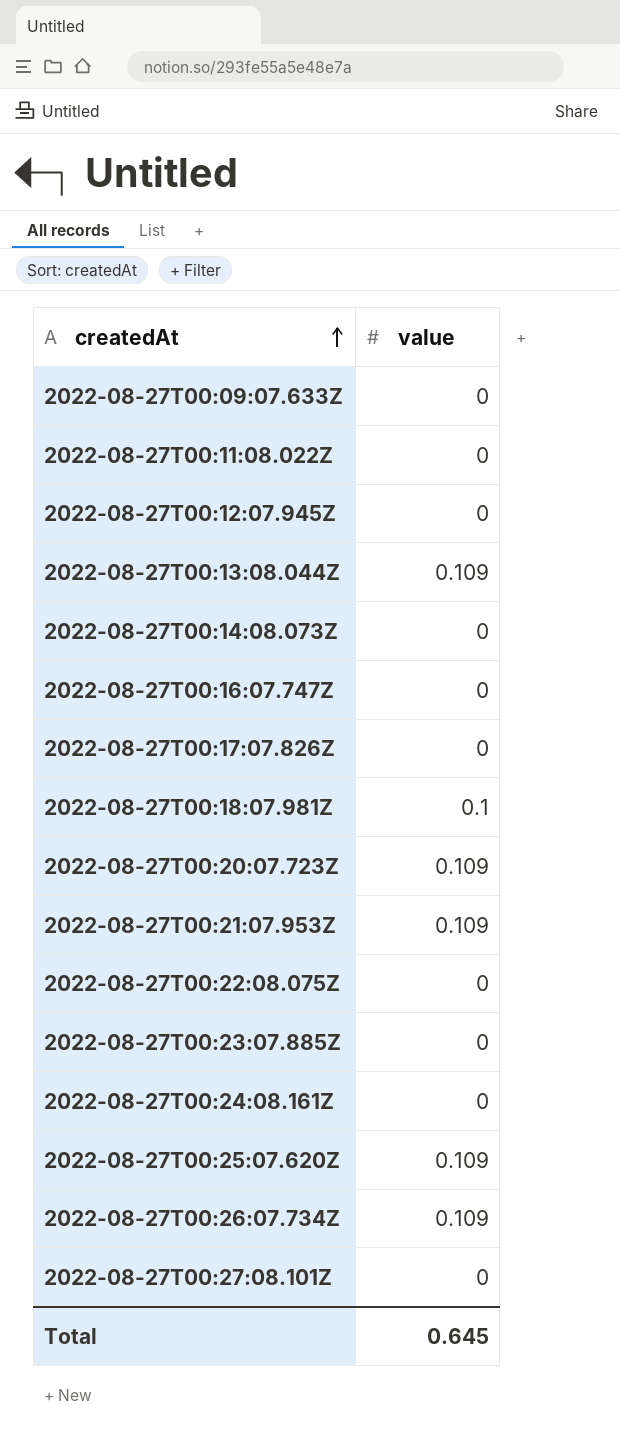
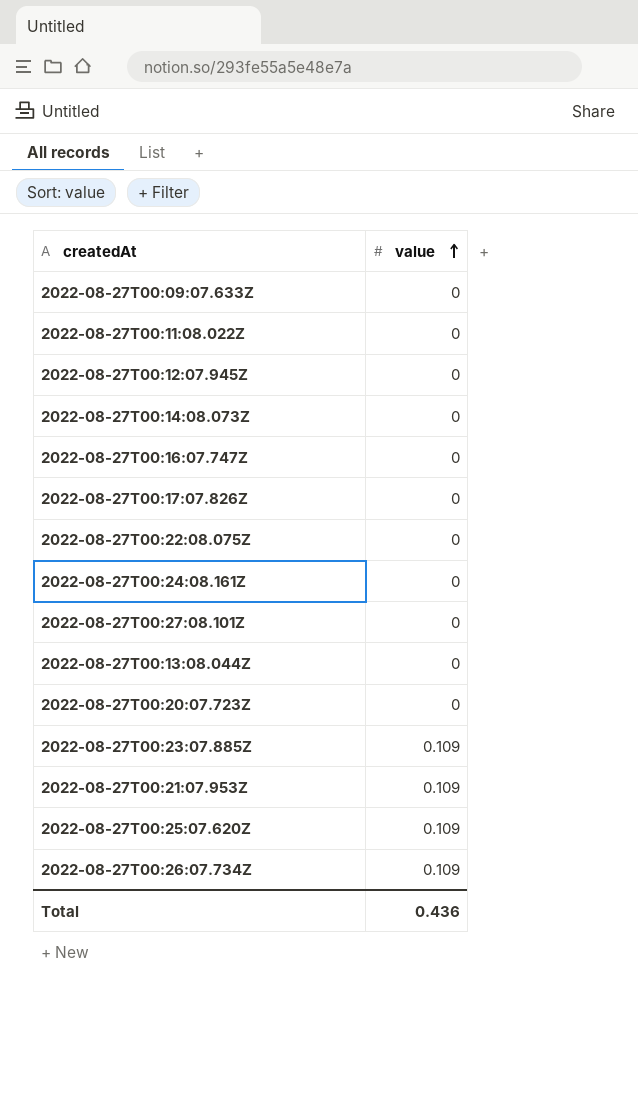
row order: createdAt ascending -> value ascending
row 2022-08-27T00:18:07.981Z: 0.1 -> none
2022-08-27T00:13:08.044Z | value: 0.109 -> 0
2022-08-27T00:20:07.723Z | value: 0.109 -> 0
2022-08-27T00:23:07.885Z | value: 0 -> 0.109
Total | value: 0.645 -> 0.436

